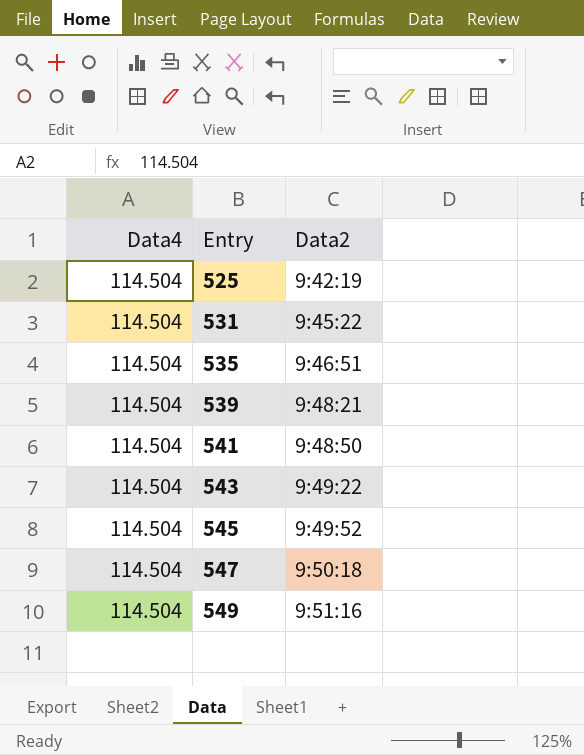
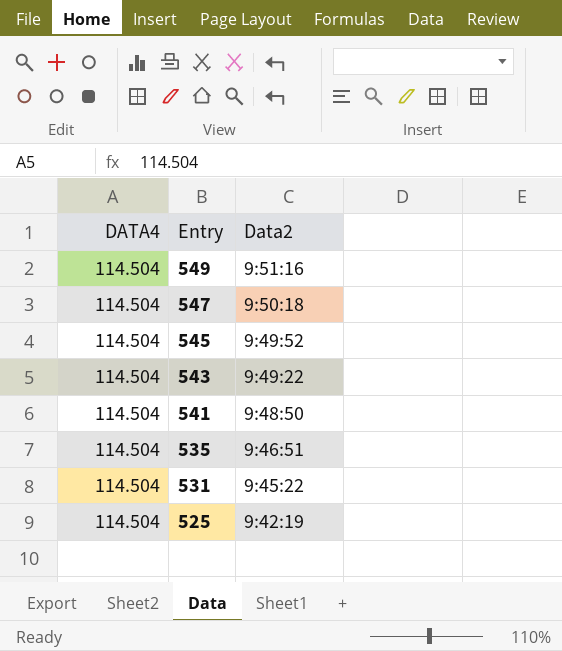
row order: Entry ascending -> Entry descending
column name: Data4 -> DATA4
row 539: 114.504 | 9:48:21 -> none

